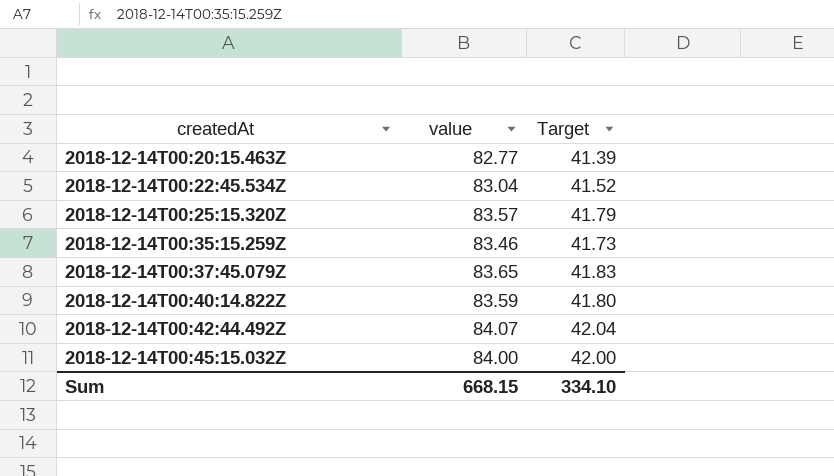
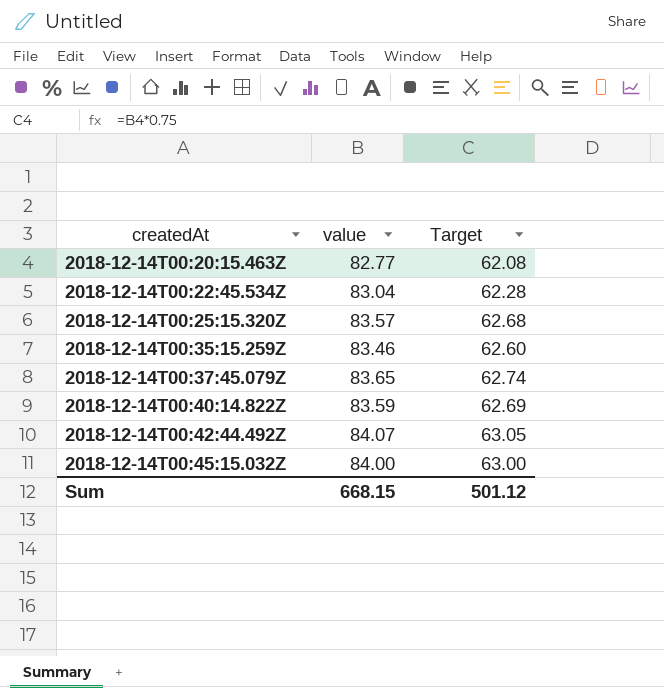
column Target | formula: [value] * 0.5 -> [value] * 0.75
Sum | Target: 334.10 -> 501.12

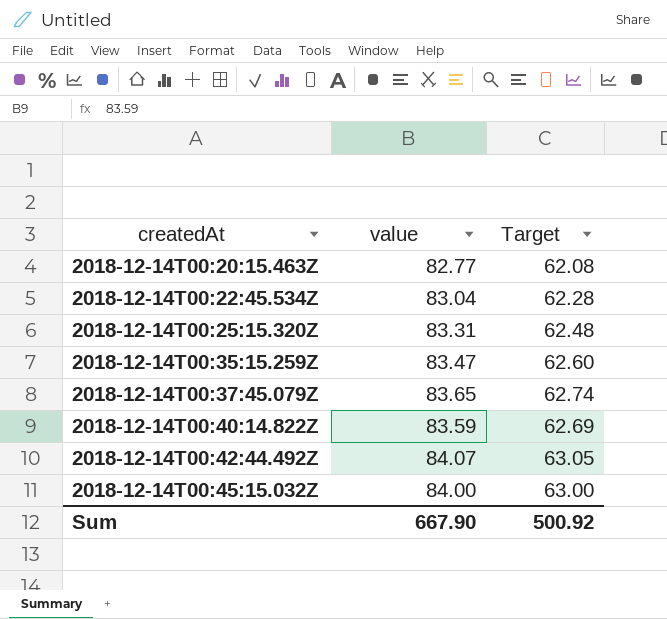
2018-12-14T00:25:15.320Z | value: 83.57 -> 83.31
2018-12-14T00:25:15.320Z | Target: 62.68 -> 62.48
2018-12-14T00:35:15.259Z | value: 83.46 -> 83.47
Sum | value: 668.15 -> 667.90
Sum | Target: 501.12 -> 500.92

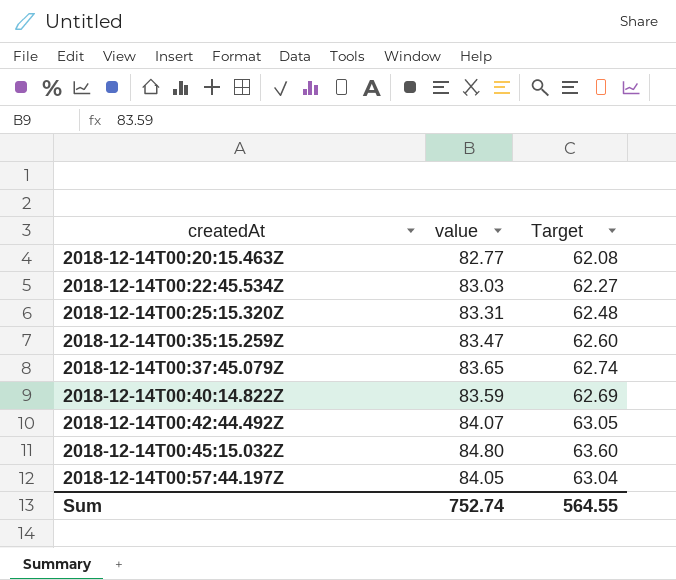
2018-12-14T00:22:45.534Z | value: 83.04 -> 83.03
2018-12-14T00:22:45.534Z | Target: 62.28 -> 62.27
2018-12-14T00:45:15.032Z | value: 84.00 -> 84.80
2018-12-14T00:45:15.032Z | Target: 63.00 -> 63.60
row 2018-12-14T00:57:44.197Z: none -> 84.05 | 63.04
Sum | value: 667.90 -> 752.74
Sum | Target: 500.92 -> 564.55

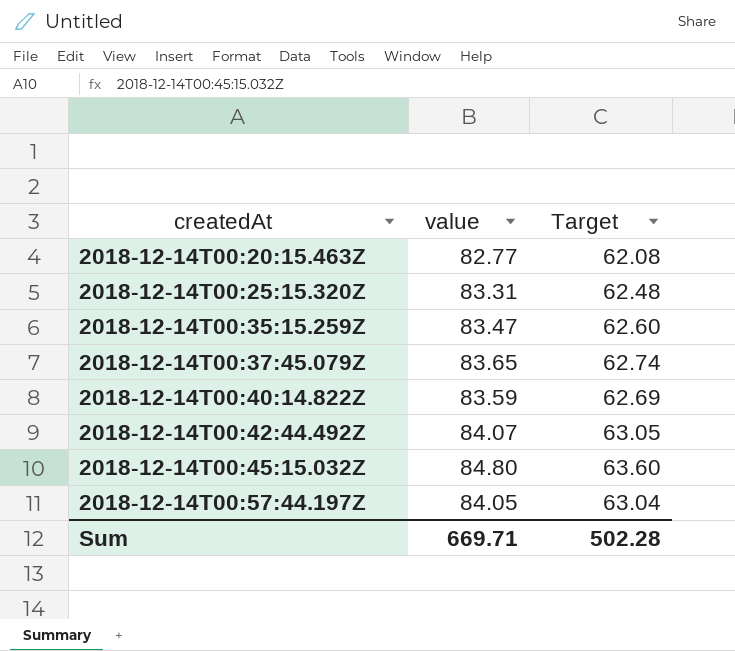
row 2018-12-14T00:22:45.534Z: 83.03 | 62.27 -> none
Sum | value: 752.74 -> 669.71
Sum | Target: 564.55 -> 502.28

